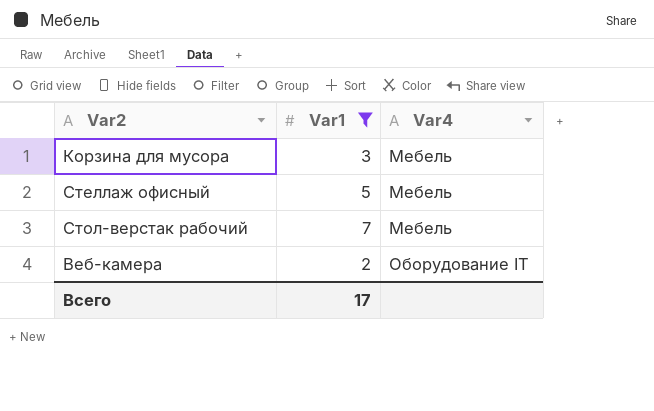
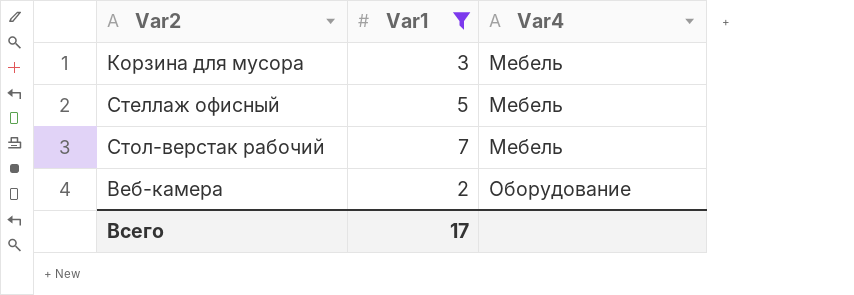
Веб-камера | Var4: Оборудование IT -> Оборудование

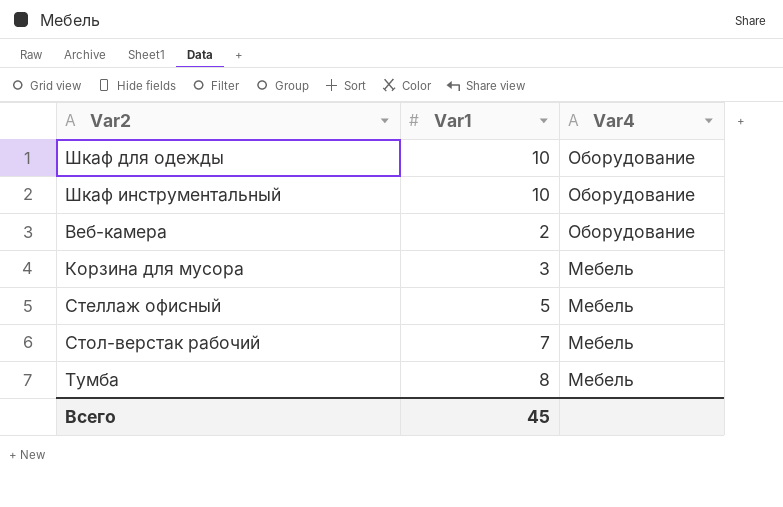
filter: Var1 <= 7 -> none
row order: Var4 ascending -> Var4 descending
Всего | Var1: 17 -> 45

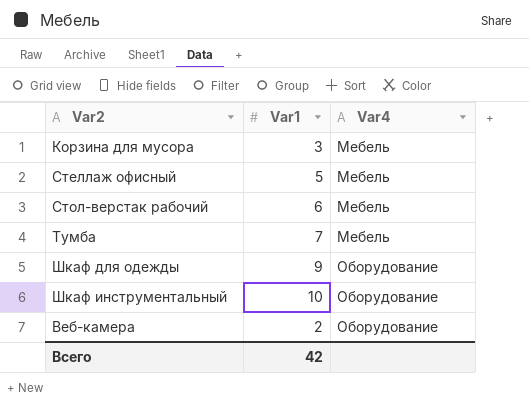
row order: Var4 descending -> Var4 ascending
Стол-верстак рабочий | Var1: 7 -> 6
Тумба | Var1: 8 -> 7
Шкаф для одежды | Var1: 10 -> 9
Всего | Var1: 45 -> 42

